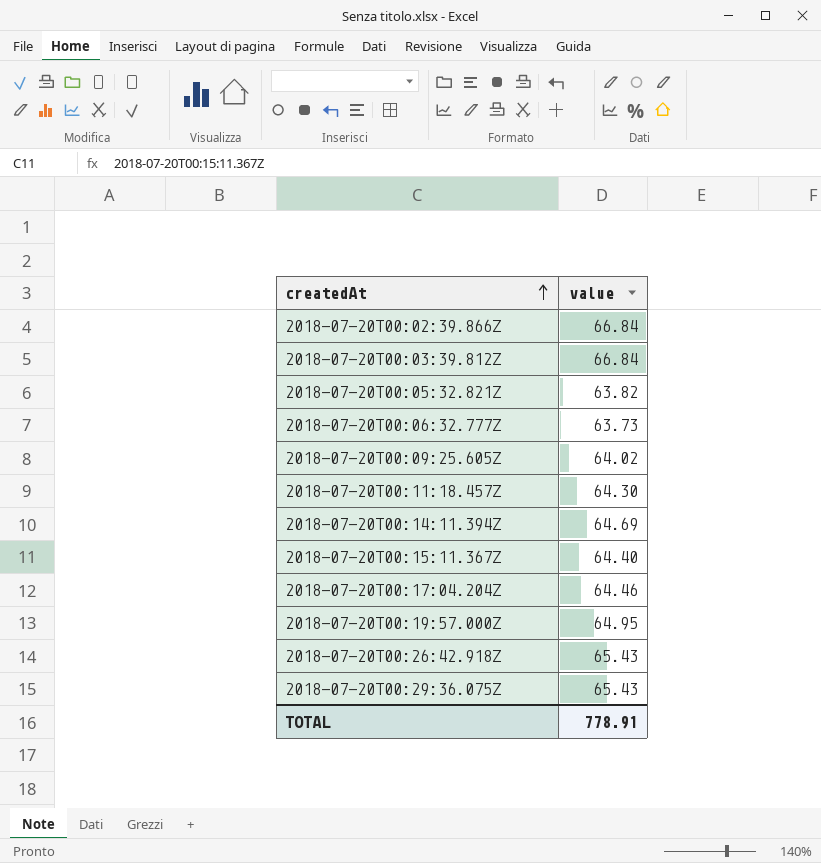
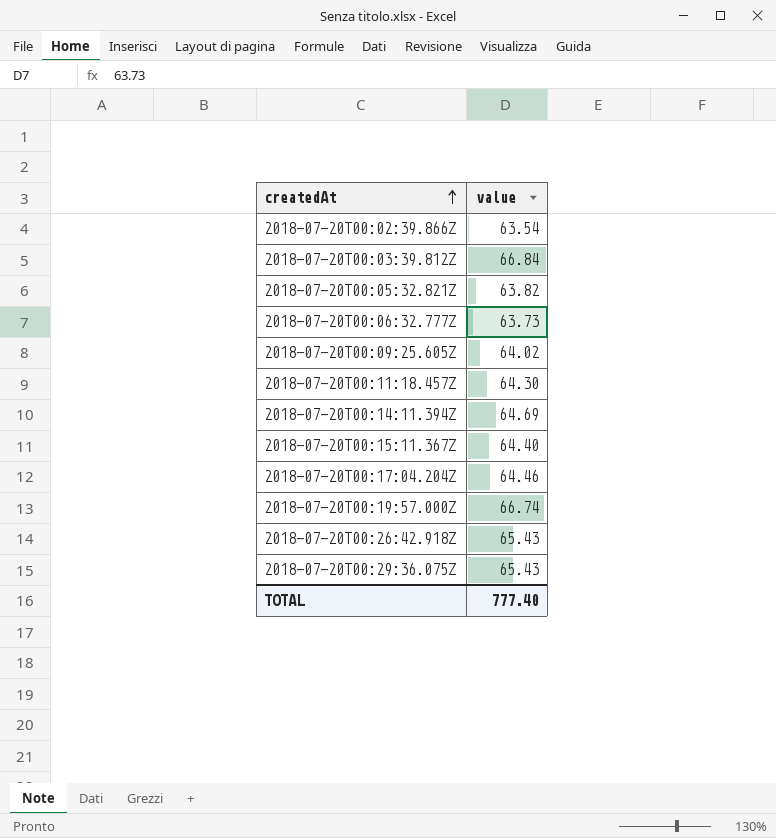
2018-07-20T00:02:39.866Z | value: 66.84 -> 63.54
2018-07-20T00:19:57.000Z | value: 64.95 -> 66.74
TOTAL | value: 778.91 -> 777.40

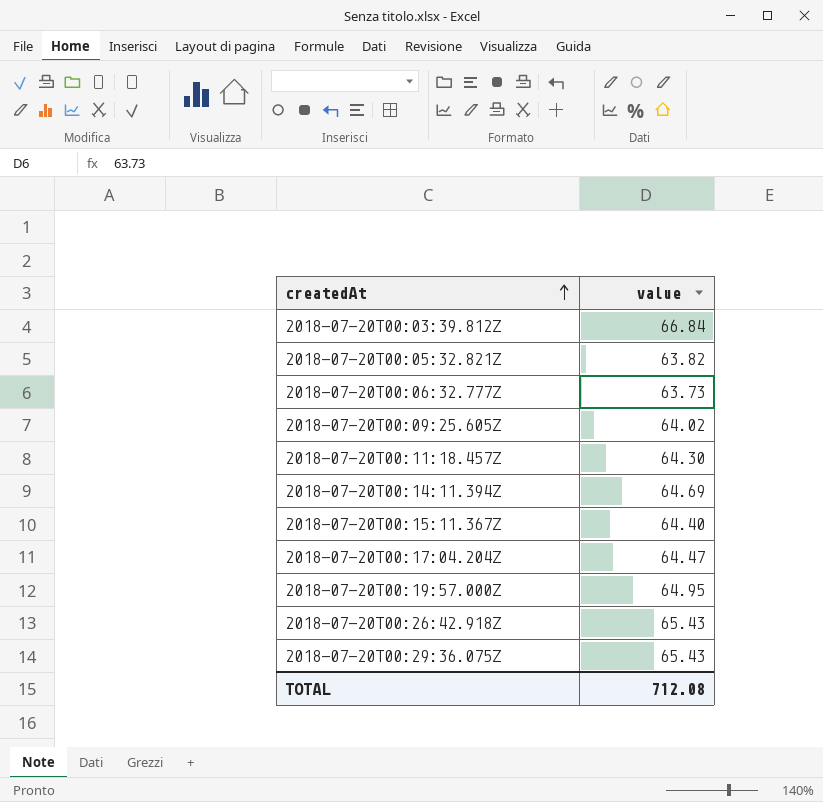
row 2018-07-20T00:02:39.866Z: 63.54 -> none
2018-07-20T00:17:04.204Z | value: 64.46 -> 64.47
2018-07-20T00:19:57.000Z | value: 66.74 -> 64.95
TOTAL | value: 777.40 -> 712.08

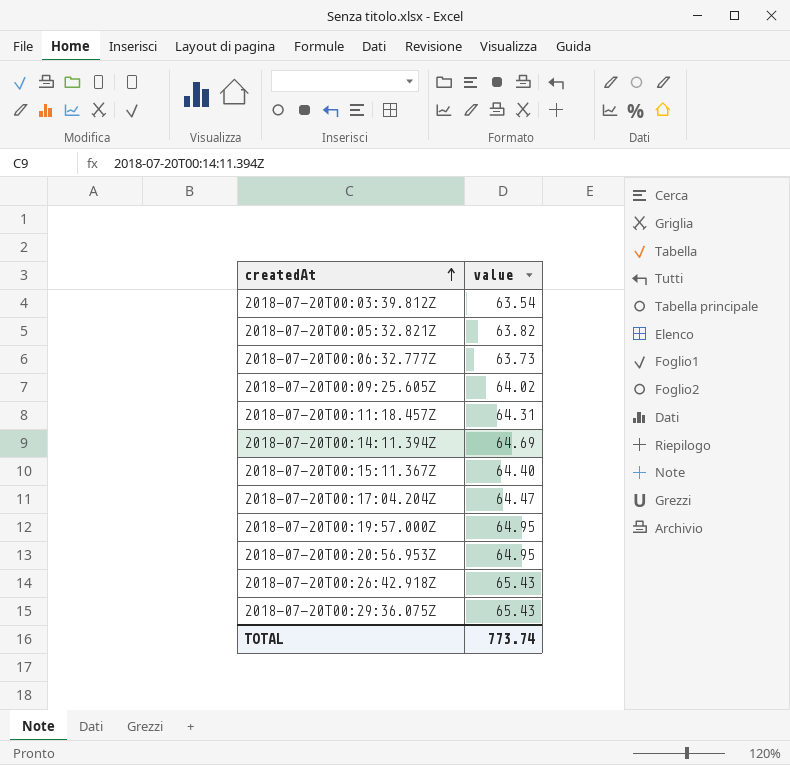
2018-07-20T00:03:39.812Z | value: 66.84 -> 63.54
2018-07-20T00:11:18.457Z | value: 64.30 -> 64.31
row 2018-07-20T00:20:56.953Z: none -> 64.95
TOTAL | value: 712.08 -> 773.74

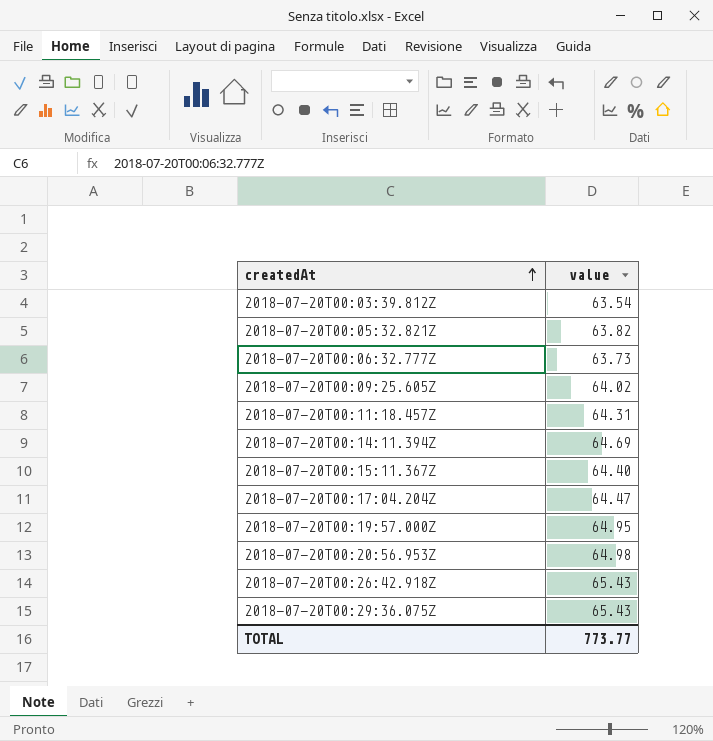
2018-07-20T00:20:56.953Z | value: 64.95 -> 64.98
TOTAL | value: 773.74 -> 773.77

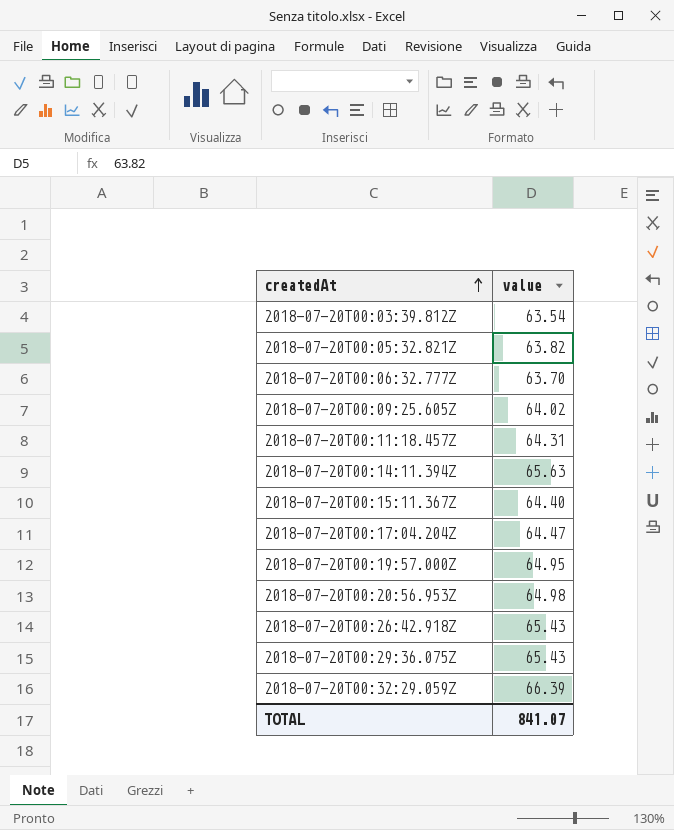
2018-07-20T00:06:32.777Z | value: 63.73 -> 63.70
2018-07-20T00:14:11.394Z | value: 64.69 -> 65.63
row 2018-07-20T00:32:29.059Z: none -> 66.39
TOTAL | value: 773.77 -> 841.07

